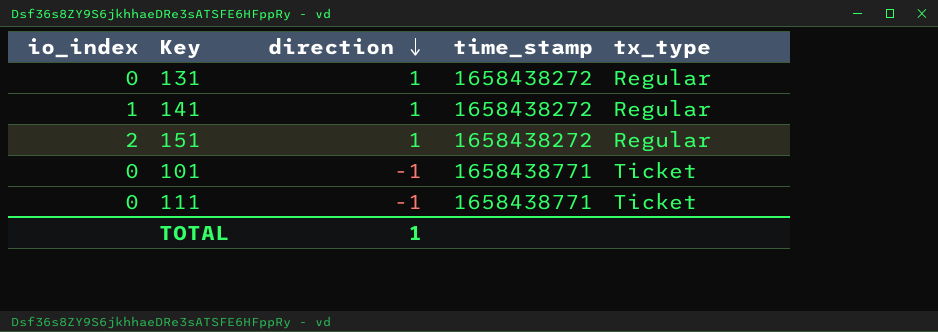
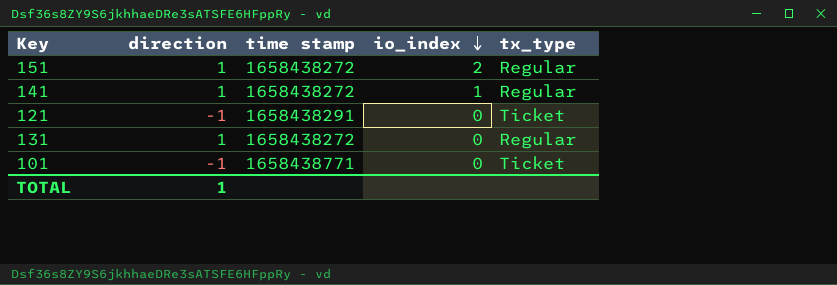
row order: direction descending -> io_index descending
column name: time_stamp -> time stamp
column io_index | position: 1 -> 4
row 111: 0 | -1 | 1658438771 | Ticket -> none
row 121: none -> -1 | 1658438291 | 0 | Ticket

